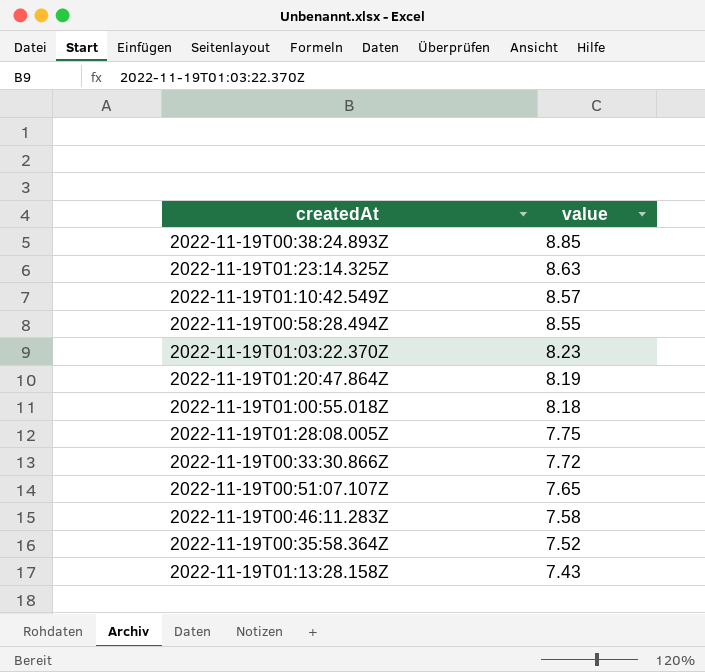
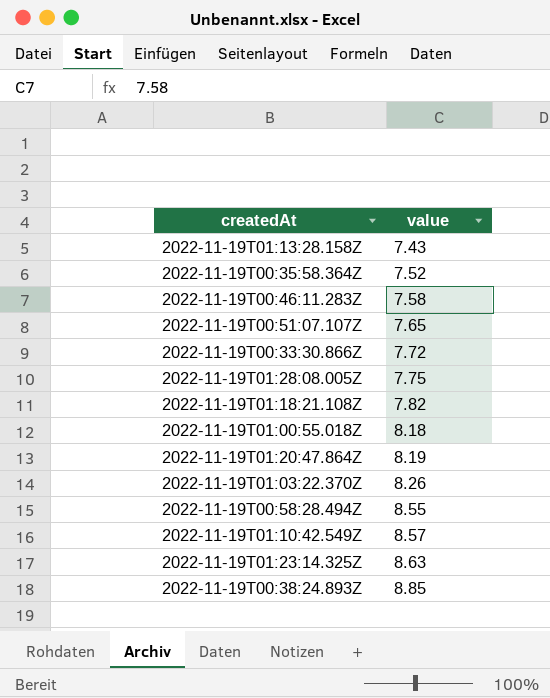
row order: value descending -> value ascending
row 2022-11-19T01:18:21.108Z: none -> 7.82
2022-11-19T01:03:22.370Z | value: 8.23 -> 8.26

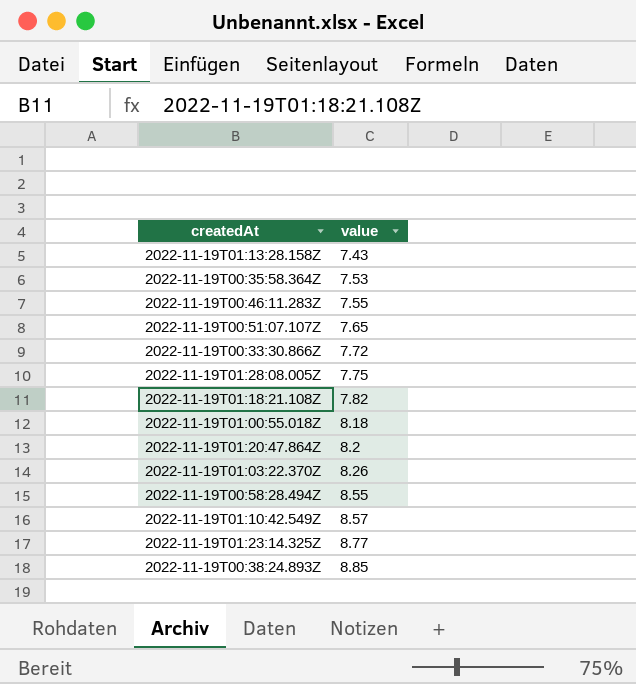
2022-11-19T00:35:58.364Z | value: 7.52 -> 7.53
2022-11-19T00:46:11.283Z | value: 7.58 -> 7.55
2022-11-19T01:20:47.864Z | value: 8.19 -> 8.2
2022-11-19T01:23:14.325Z | value: 8.63 -> 8.77

